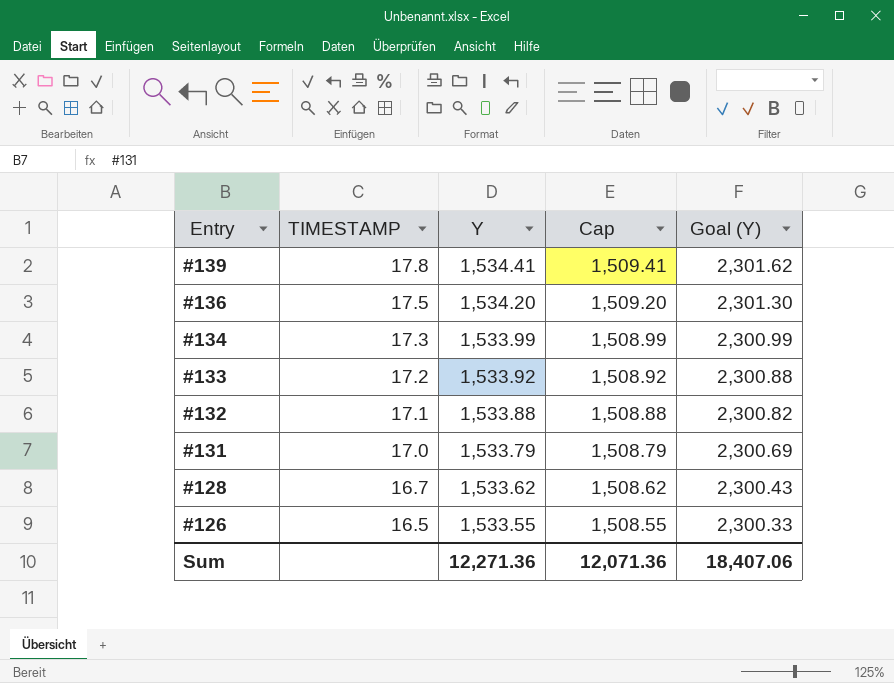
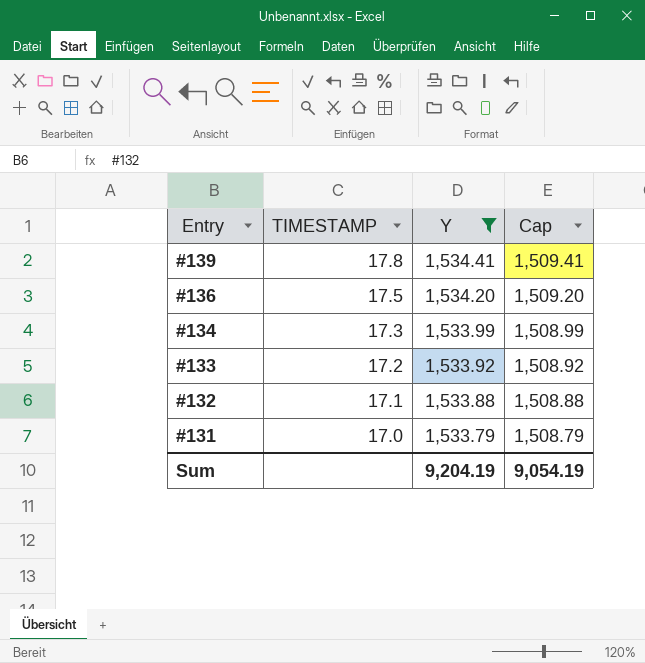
filter: none -> Y >= 1,533.79
column Goal (Y) | formula: [Y] * 1.5 -> none
Sum | Y: 12,271.36 -> 9,204.19
Sum | Cap: 12,071.36 -> 9,054.19

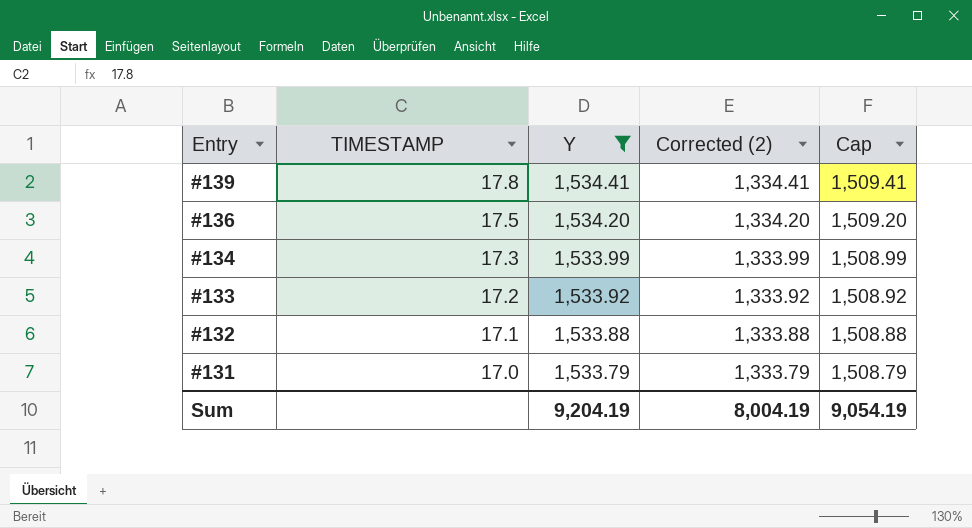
column Corrected (2) | formula: none -> [Y] - 200

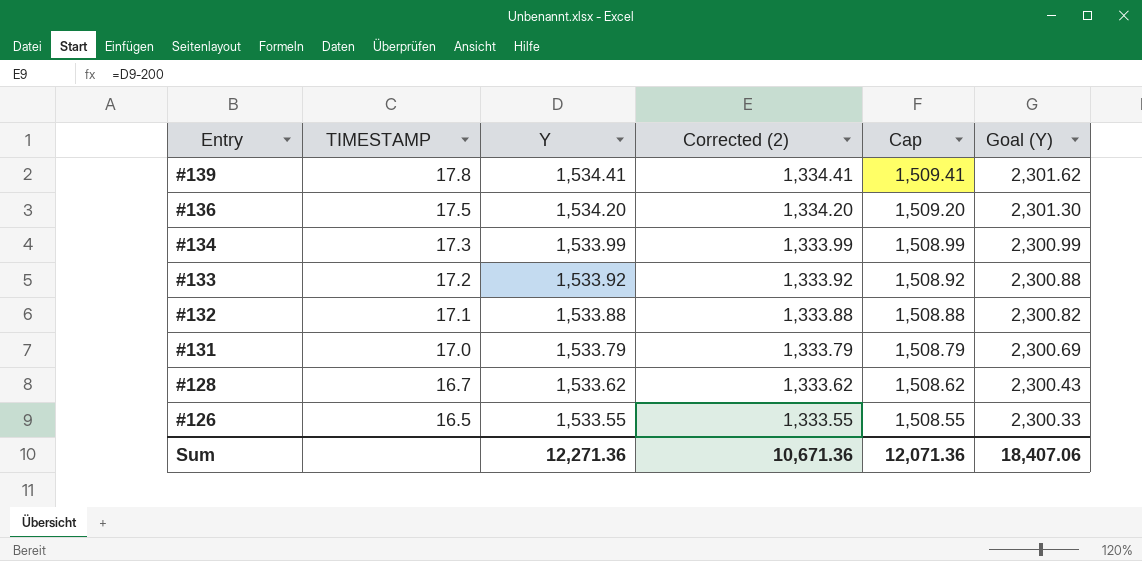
filter: Y >= 1,533.79 -> none
column Goal (Y) | formula: none -> [Y] * 1.5
Sum | Y: 9,204.19 -> 12,271.36
Sum | Corrected (2): 8,004.19 -> 10,671.36
Sum | Cap: 9,054.19 -> 12,071.36

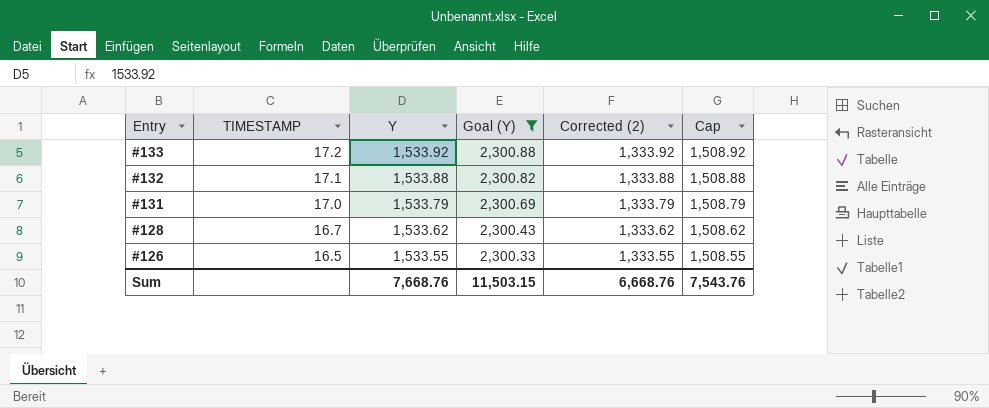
filter: none -> Goal (Y) <= 2,300.88
column Goal (Y) | position: 6 -> 4
Sum | Y: 12,271.36 -> 7,668.76
Sum | Goal (Y): 18,407.06 -> 11,503.15
Sum | Corrected (2): 10,671.36 -> 6,668.76
Sum | Cap: 12,071.36 -> 7,543.76

